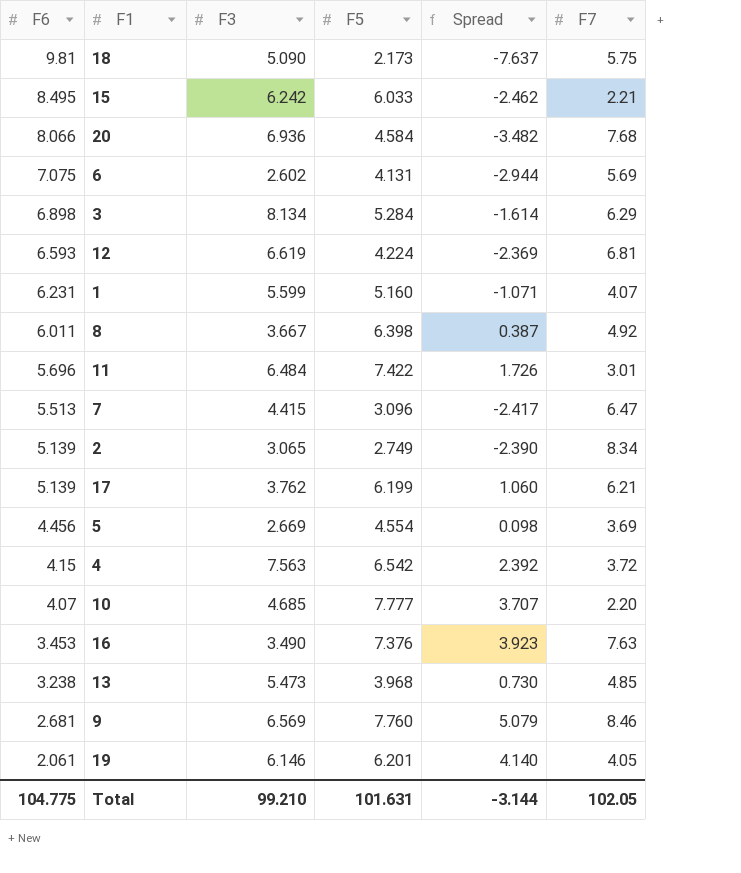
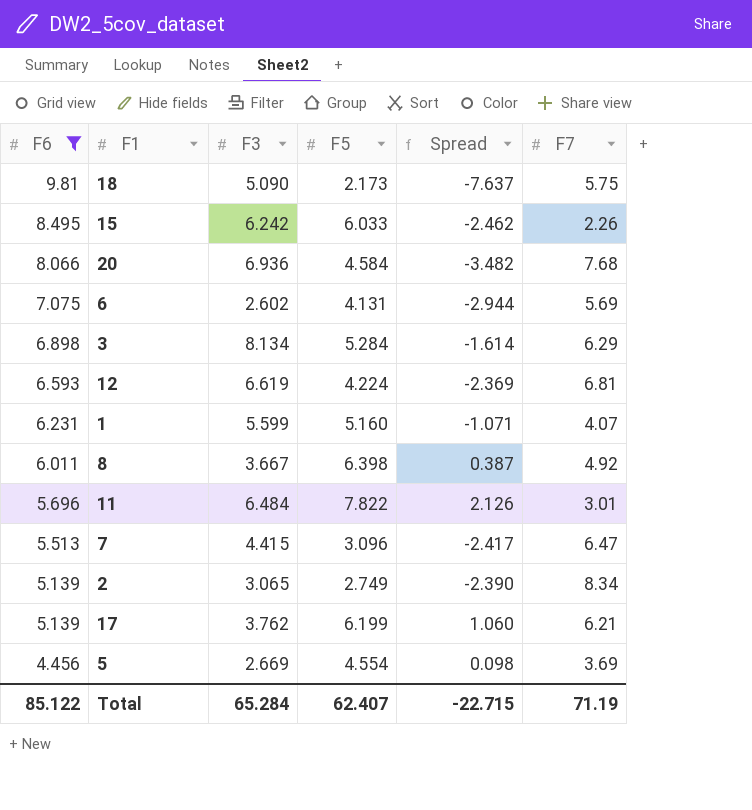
filter: none -> F6 >= 4.456
15 | F7: 2.21 -> 2.26
11 | F5: 7.422 -> 7.822
11 | Spread: 1.726 -> 2.126
Total | F6: 104.775 -> 85.122
Total | F3: 99.210 -> 65.284
Total | F5: 101.631 -> 62.407
Total | Spread: -3.144 -> -22.715
Total | F7: 102.05 -> 71.19

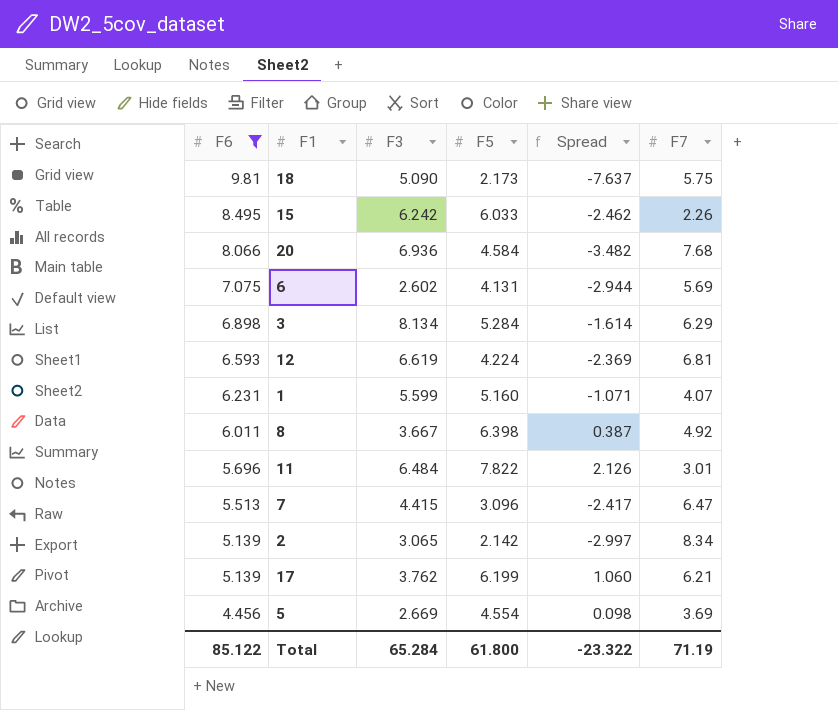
2 | F5: 2.749 -> 2.142
2 | Spread: -2.390 -> -2.997
Total | F5: 62.407 -> 61.800
Total | Spread: -22.715 -> -23.322

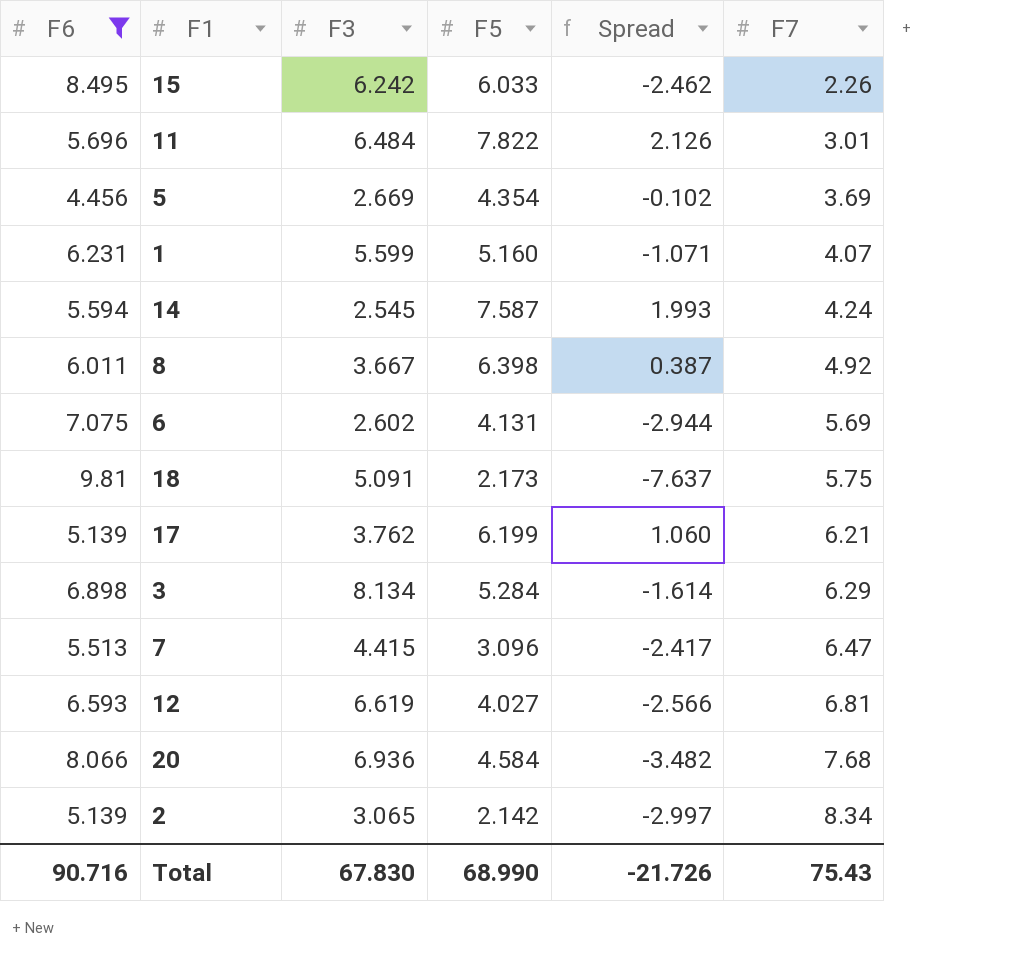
row order: F6 descending -> F7 ascending
5 | F5: 4.554 -> 4.354
5 | Spread: 0.098 -> -0.102
row 14: none -> 5.594 | 2.545 | 7.587 | 1.993 | 4.24
18 | F3: 5.090 -> 5.091
12 | F5: 4.224 -> 4.027
12 | Spread: -2.369 -> -2.566
Total | F6: 85.122 -> 90.716
Total | F3: 65.284 -> 67.830
Total | F5: 61.800 -> 68.990
Total | Spread: -23.322 -> -21.726
Total | F7: 71.19 -> 75.43

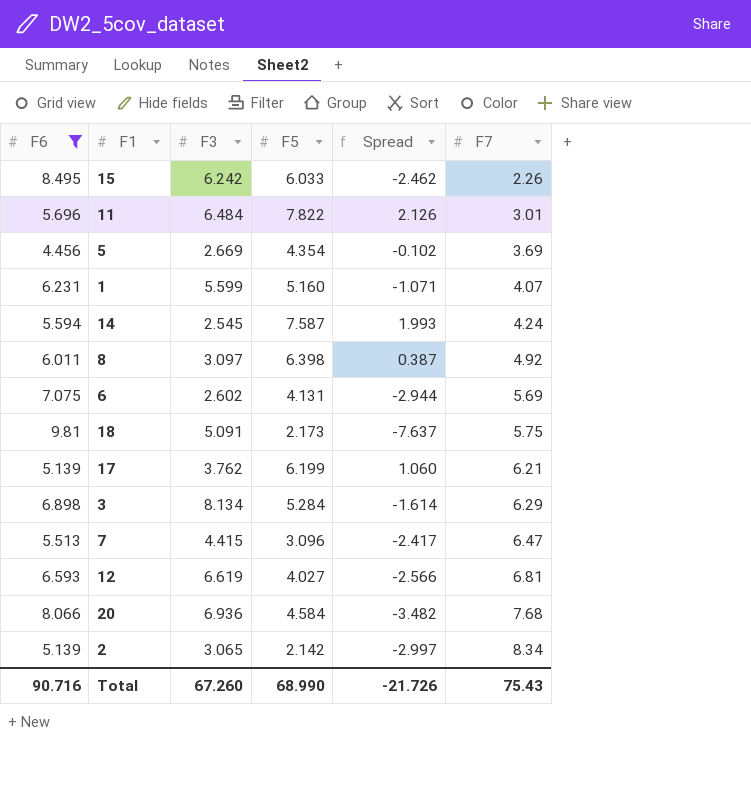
8 | F3: 3.667 -> 3.097
Total | F3: 67.830 -> 67.260

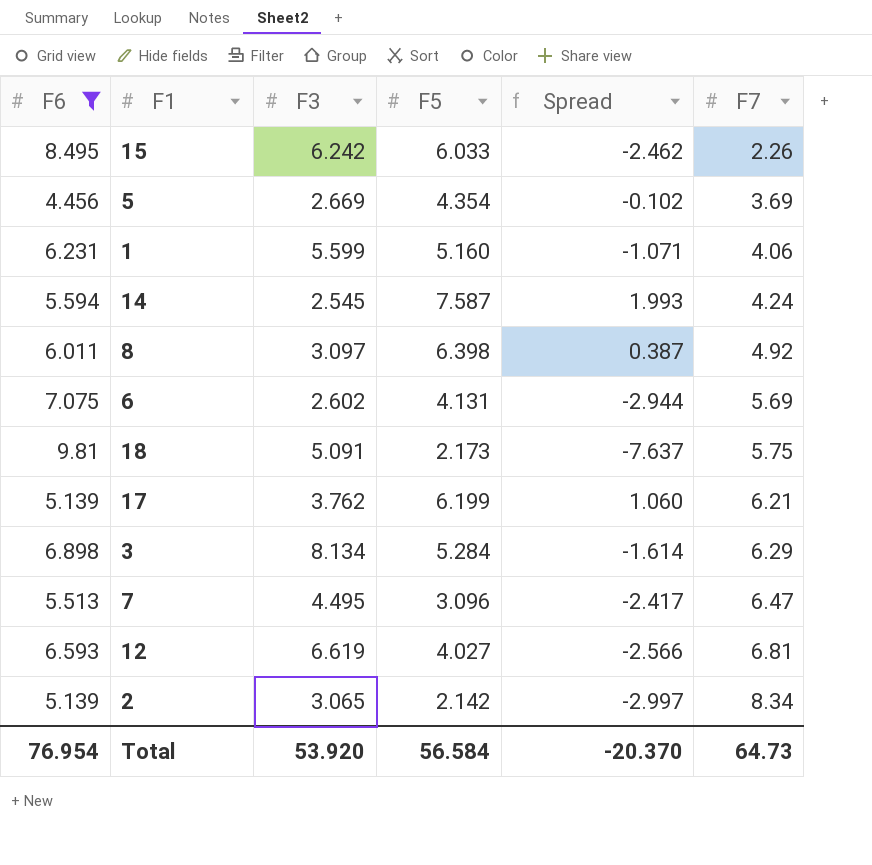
row 11: 5.696 | 6.484 | 7.822 | 2.126 | 3.01 -> none
row 20: 8.066 | 6.936 | 4.584 | -3.482 | 7.68 -> none
1 | F7: 4.07 -> 4.06
7 | F3: 4.415 -> 4.495
Total | F6: 90.716 -> 76.954
Total | F3: 67.260 -> 53.920
Total | F5: 68.990 -> 56.584
Total | Spread: -21.726 -> -20.370
Total | F7: 75.43 -> 64.73

